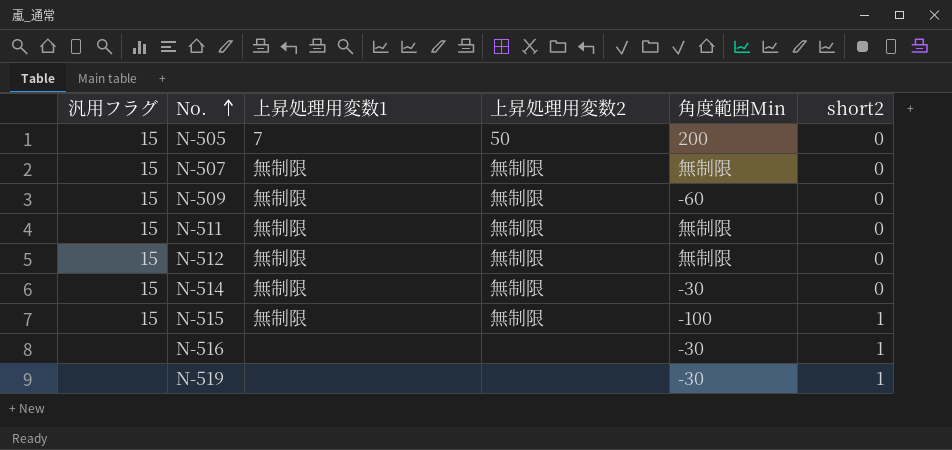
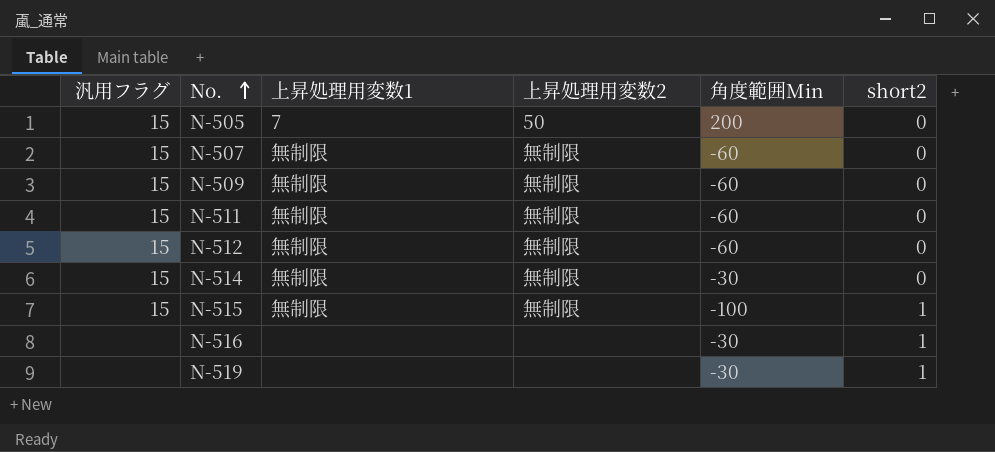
N-507 | 角度範囲Min: 無制限 -> -60
N-511 | 角度範囲Min: 無制限 -> -60
N-512 | 角度範囲Min: 無制限 -> -60

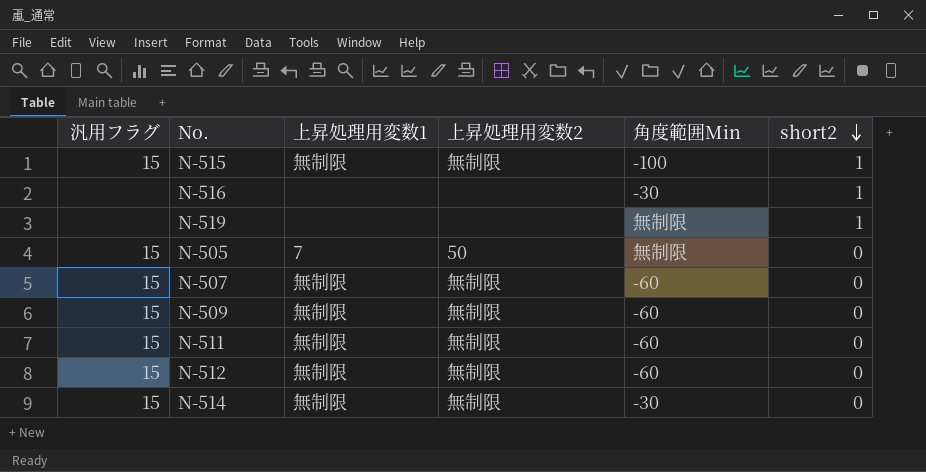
row order: No. ascending -> short2 descending
N-519 | 角度範囲Min: -30 -> 無制限
N-505 | 角度範囲Min: 200 -> 無制限

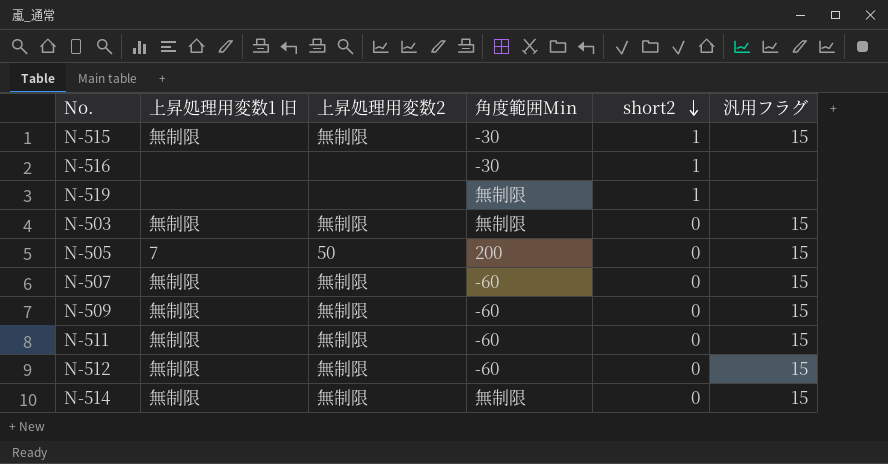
column name: 上昇処理用変数1 -> 上昇処理用変数1 旧
column 汎用フラグ | position: 1 -> 6
N-515 | 角度範囲Min: -100 -> -30
row N-503: none -> 無制限 | 無制限 | 無制限 | 0 | 15
N-505 | 角度範囲Min: 無制限 -> 200
N-514 | 角度範囲Min: -30 -> 無制限

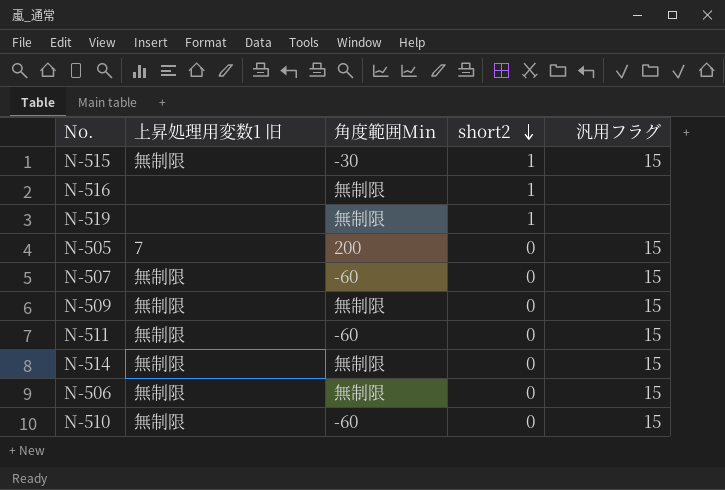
column 上昇処理用変数2 | position: 3 -> none
row N-503: 無制限 | 無制限 | 無制限 | 0 | 15 -> none
row N-512: 無制限 | 無制限 | -60 | 0 | 15 -> none
N-516 | 角度範囲Min: -30 -> 無制限
N-509 | 角度範囲Min: -60 -> 無制限
row N-506: none -> 無制限 | 無制限 | 0 | 15
row N-510: none -> 無制限 | -60 | 0 | 15

